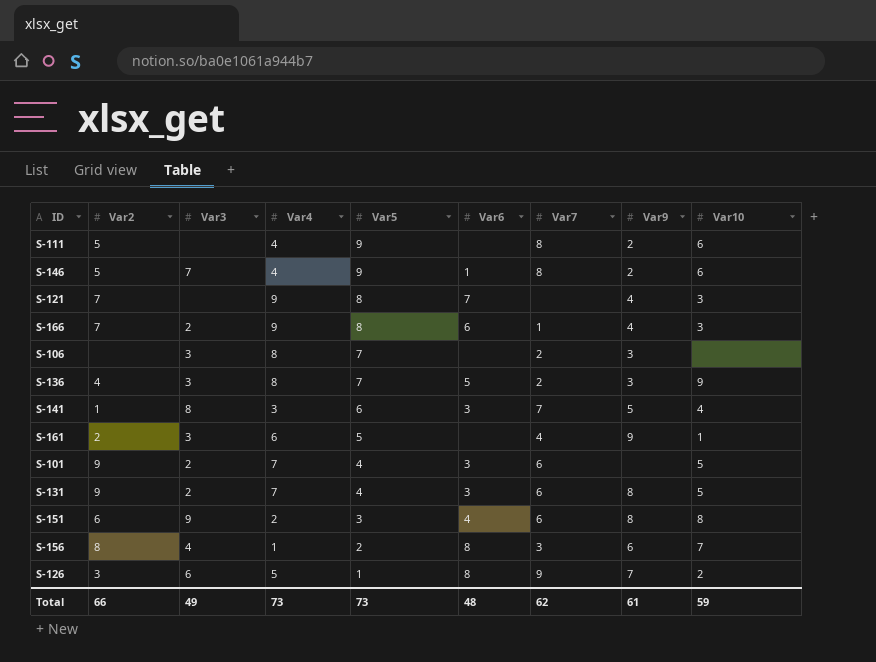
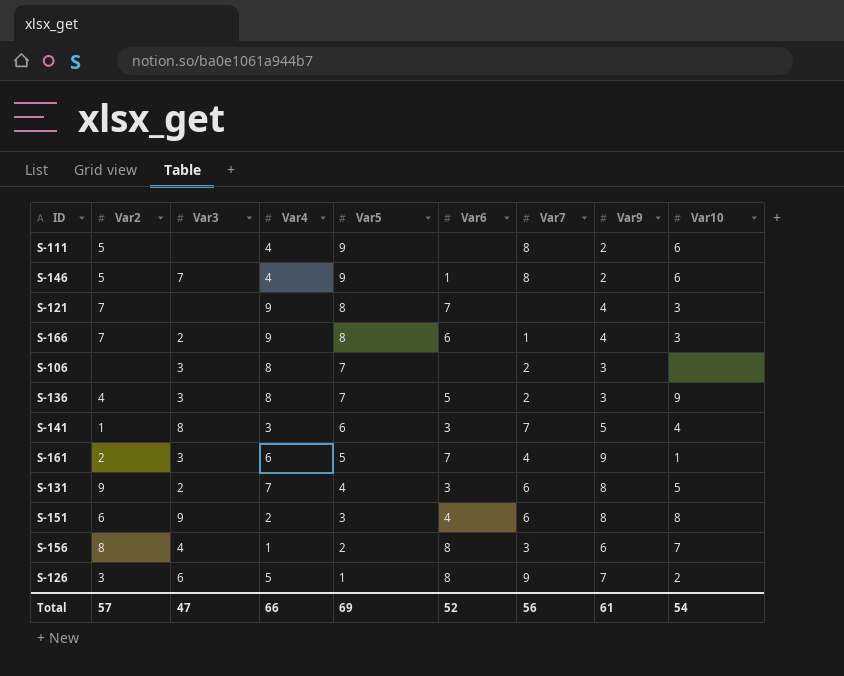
row S-101: 9 | 2 | 7 | 4 | 3 | 6 | none | 5 -> none
S-161 | Var6: none -> 7
Total | Var2: 66 -> 57
Total | Var3: 49 -> 47
Total | Var4: 73 -> 66
Total | Var5: 73 -> 69
Total | Var6: 48 -> 52
Total | Var7: 62 -> 56
Total | Var10: 59 -> 54

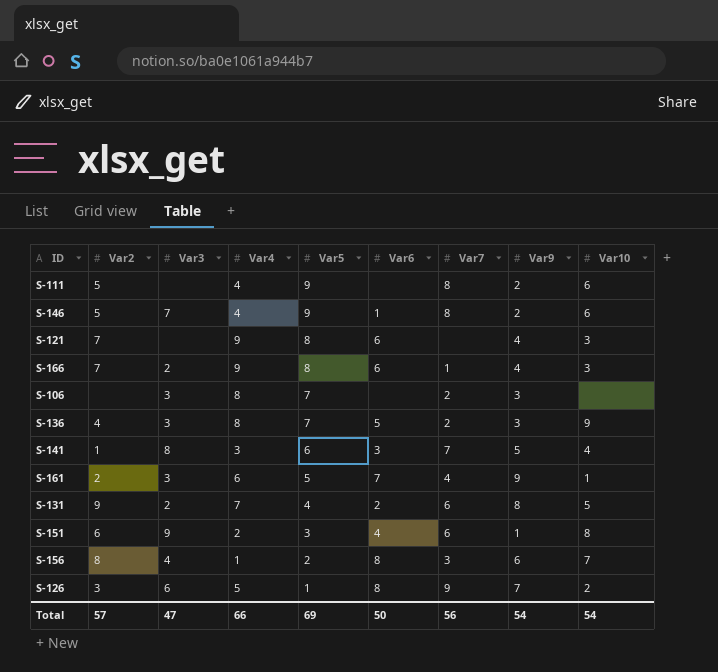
S-121 | Var6: 7 -> 6
S-131 | Var6: 3 -> 2
S-151 | Var9: 8 -> 1
Total | Var6: 52 -> 50
Total | Var9: 61 -> 54

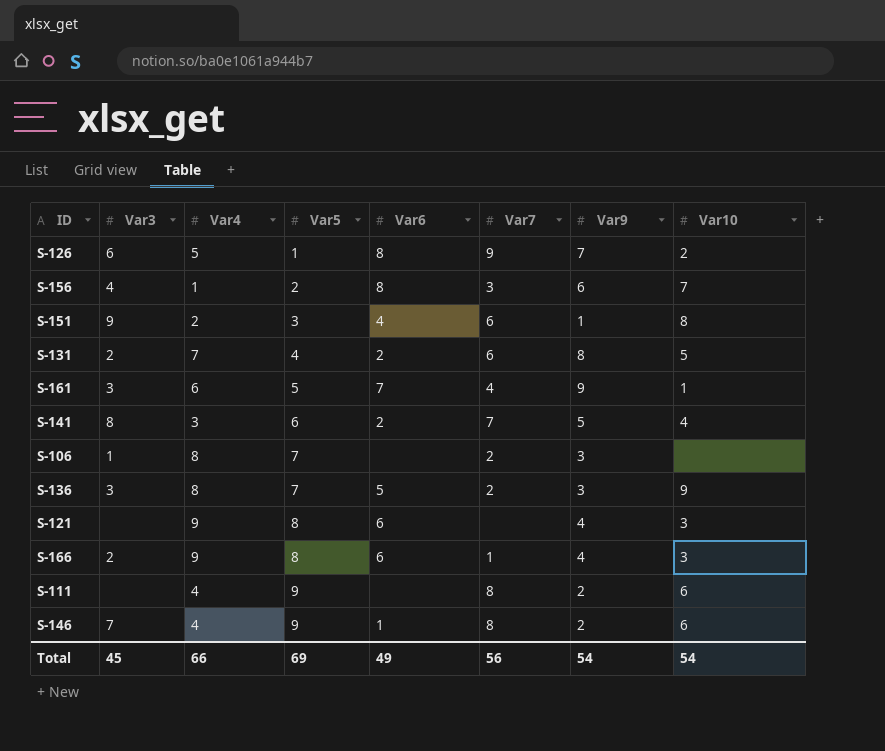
row order: Var5 descending -> Var5 ascending
column Var2 | position: 2 -> none
S-141 | Var6: 3 -> 2
S-106 | Var3: 3 -> 1
Total | Var3: 47 -> 45
Total | Var6: 50 -> 49

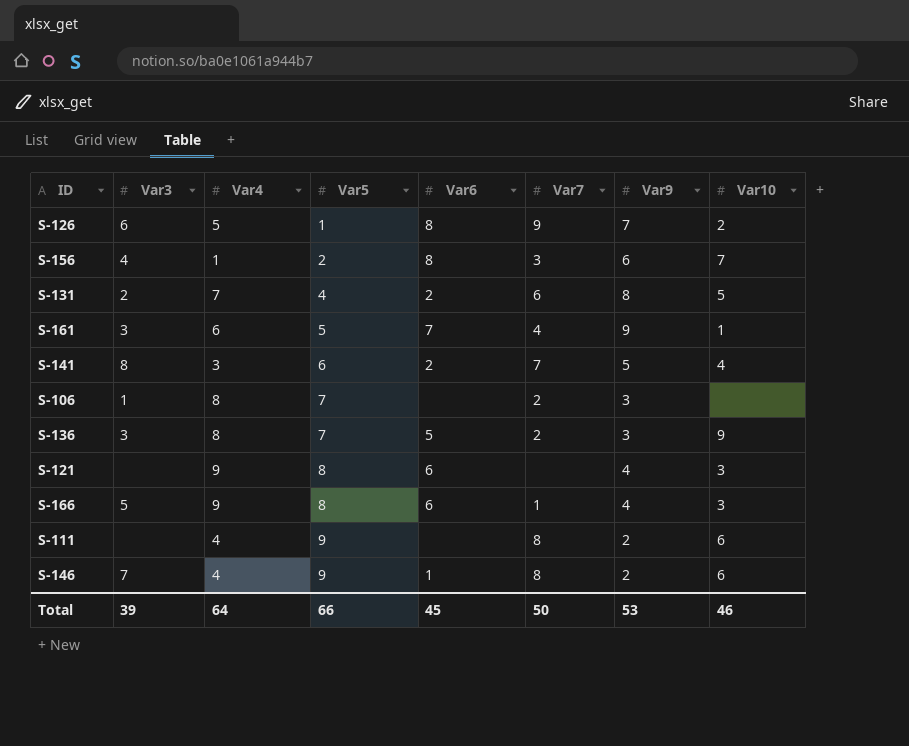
row S-151: 9 | 2 | 3 | 4 | 6 | 1 | 8 -> none
S-166 | Var3: 2 -> 5
Total | Var3: 45 -> 39
Total | Var4: 66 -> 64
Total | Var5: 69 -> 66
Total | Var6: 49 -> 45
Total | Var7: 56 -> 50
Total | Var9: 54 -> 53
Total | Var10: 54 -> 46

